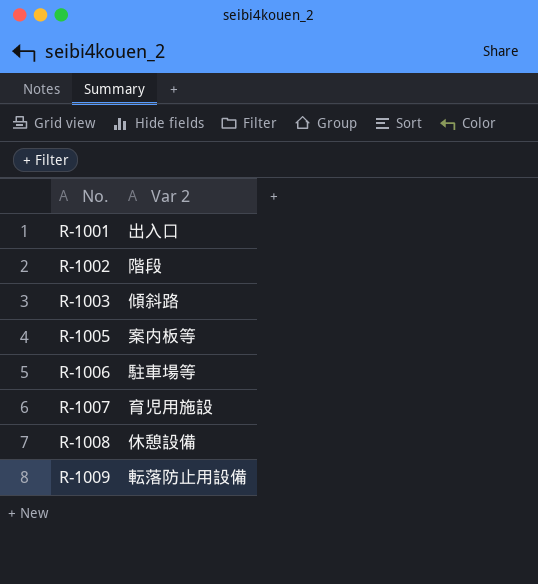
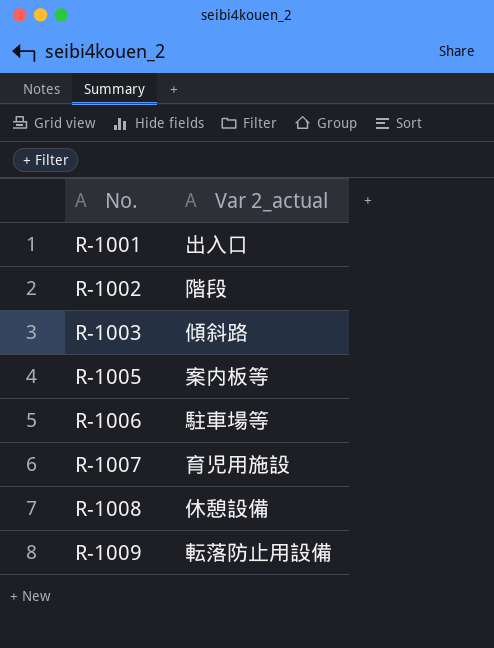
column name: Var 2 -> Var 2_actual

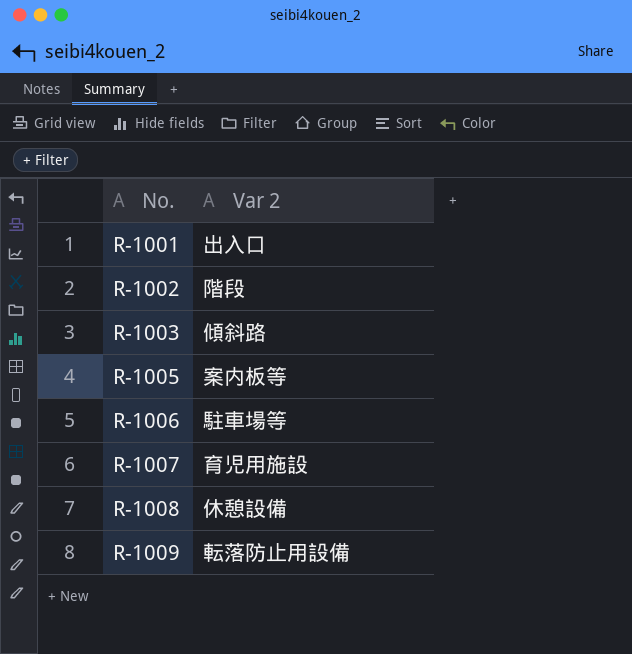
column name: Var 2_actual -> Var 2

